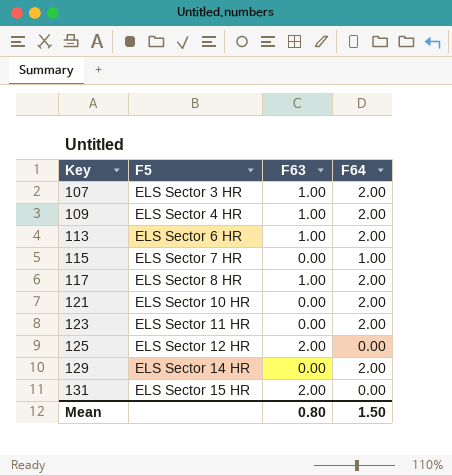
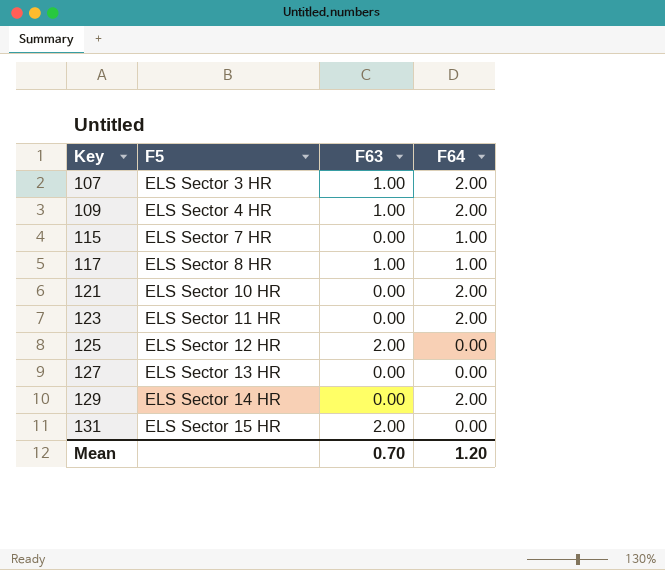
row 113: ELS Sector 6 HR | 1.00 | 2.00 -> none
117 | F64: 2.00 -> 1.00
row 127: none -> ELS Sector 13 HR | 0.00 | 0.00
Mean | F63: 0.80 -> 0.70
Mean | F64: 1.50 -> 1.20

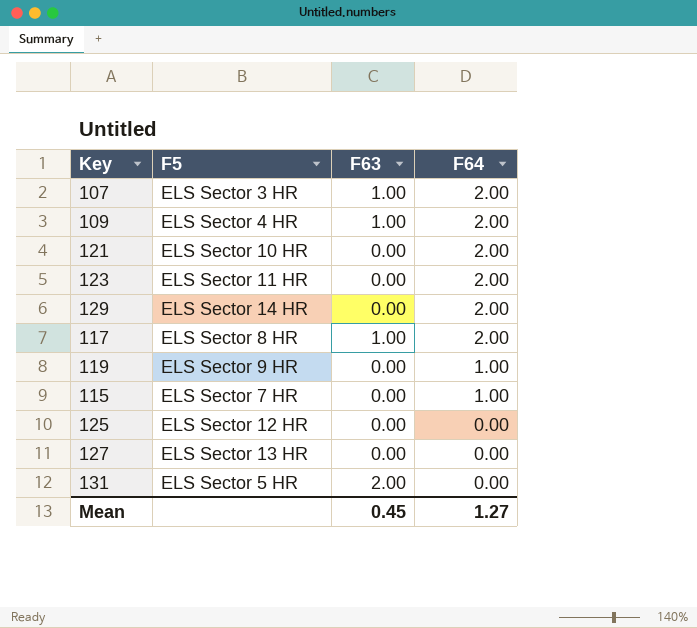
row order: Key ascending -> F64 descending
117 | F64: 1.00 -> 2.00
row 119: none -> ELS Sector 9 HR | 0.00 | 1.00
125 | F63: 2.00 -> 0.00
131 | F5: ELS Sector 15 HR -> ELS Sector 5 HR
Mean | F63: 0.70 -> 0.45
Mean | F64: 1.20 -> 1.27

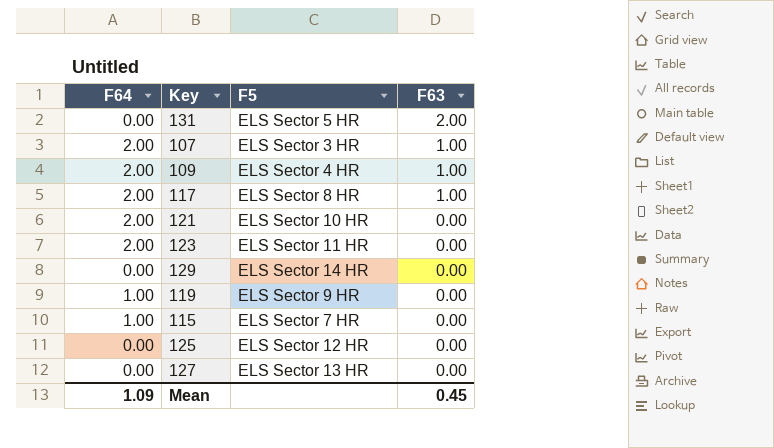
row order: F64 descending -> F63 descending
column F64 | position: 4 -> 1
129 | F64: 2.00 -> 0.00
Mean | F64: 1.27 -> 1.09

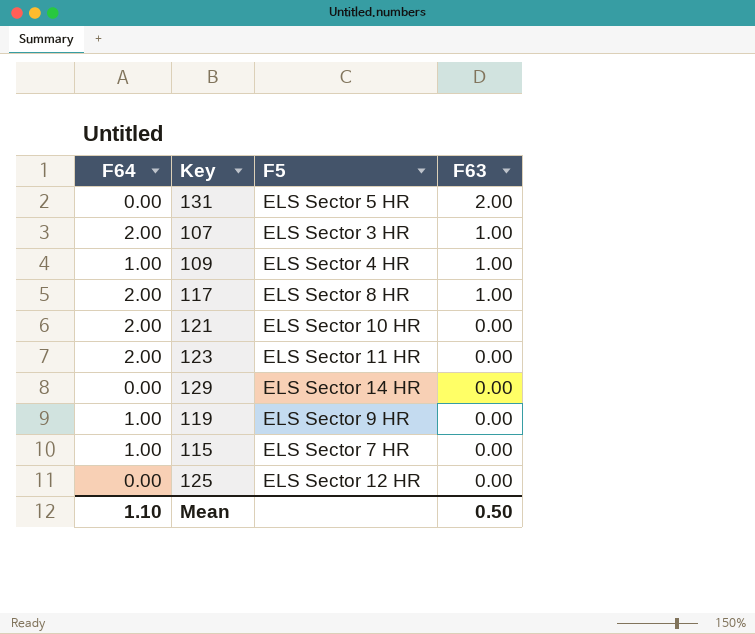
row 127: 0.00 | ELS Sector 13 HR | 0.00 -> none
109 | F64: 2.00 -> 1.00
Mean | F64: 1.09 -> 1.10
Mean | F63: 0.45 -> 0.50

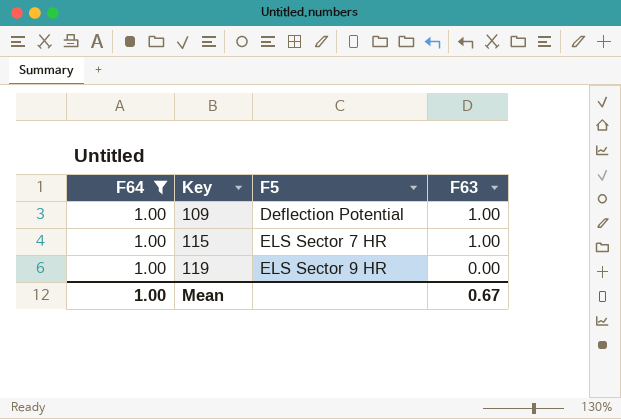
filter: none -> F64 = 1.00
row order: F63 descending -> Key ascending
109 | F5: ELS Sector 4 HR -> Deflection Potential
115 | F63: 0.00 -> 1.00
Mean | F64: 1.10 -> 1.00
Mean | F63: 0.50 -> 0.67

